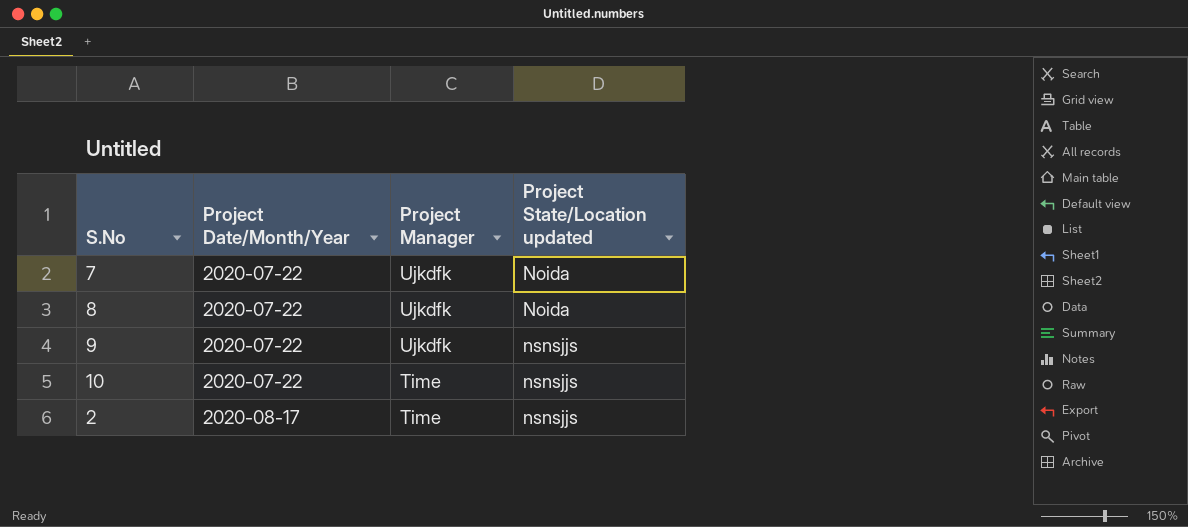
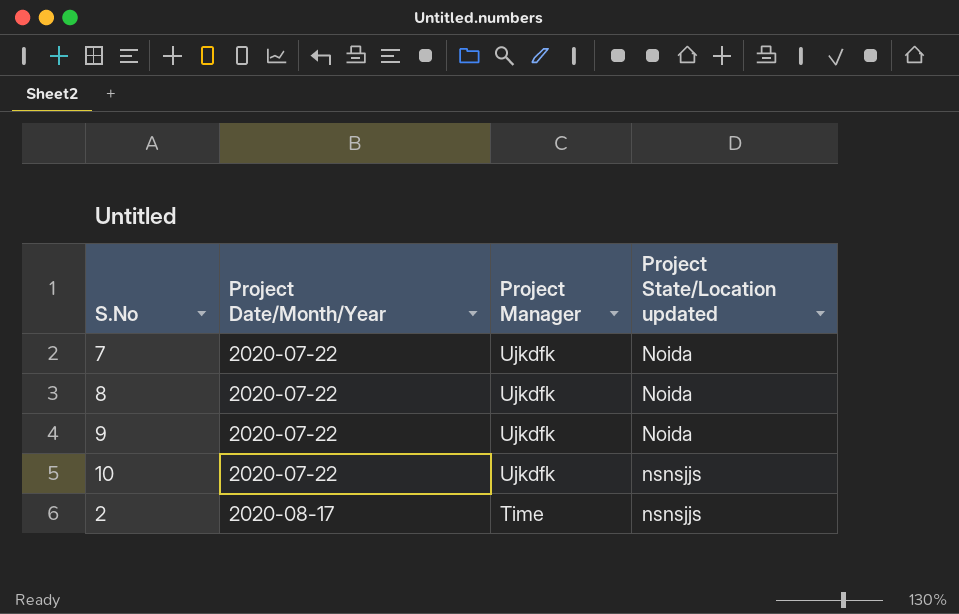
9 | Project State/Location updated: nsnsjjs -> Noida
10 | Project Manager: Time -> Ujkdfk

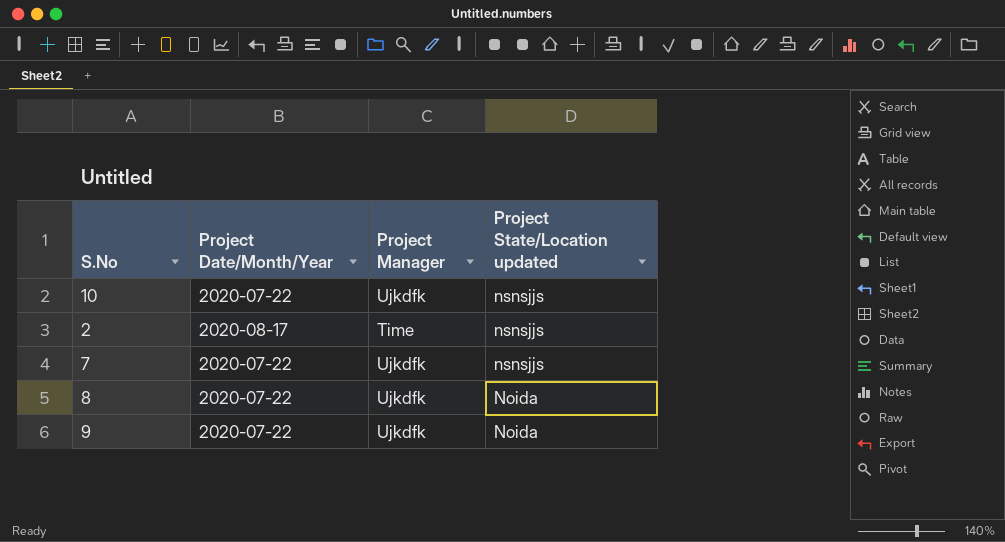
row order: Project Date/Month/Year ascending -> Project State/Location updated descending
7 | Project State/Location updated: Noida -> nsnsjjs

